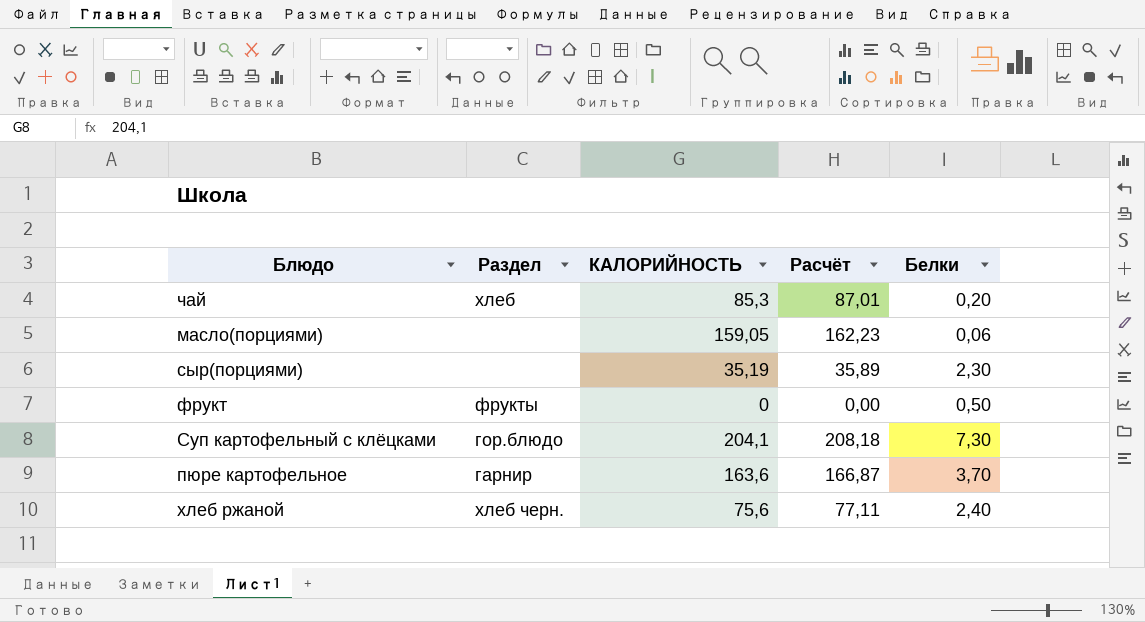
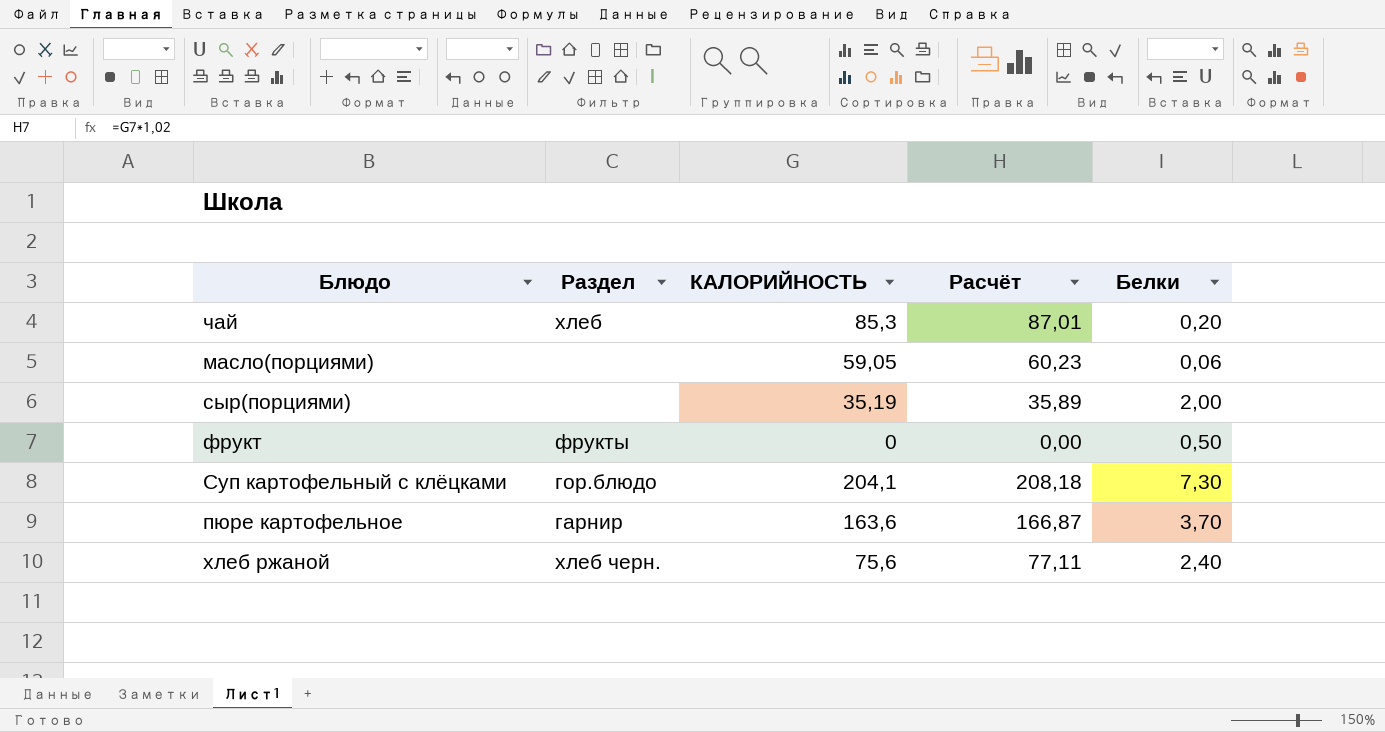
масло(порциями) | КАЛОРИЙНОСТЬ: 159,05 -> 59,05
масло(порциями) | Расчёт: 162,23 -> 60,23
сыр(порциями) | Белки: 2,30 -> 2,00

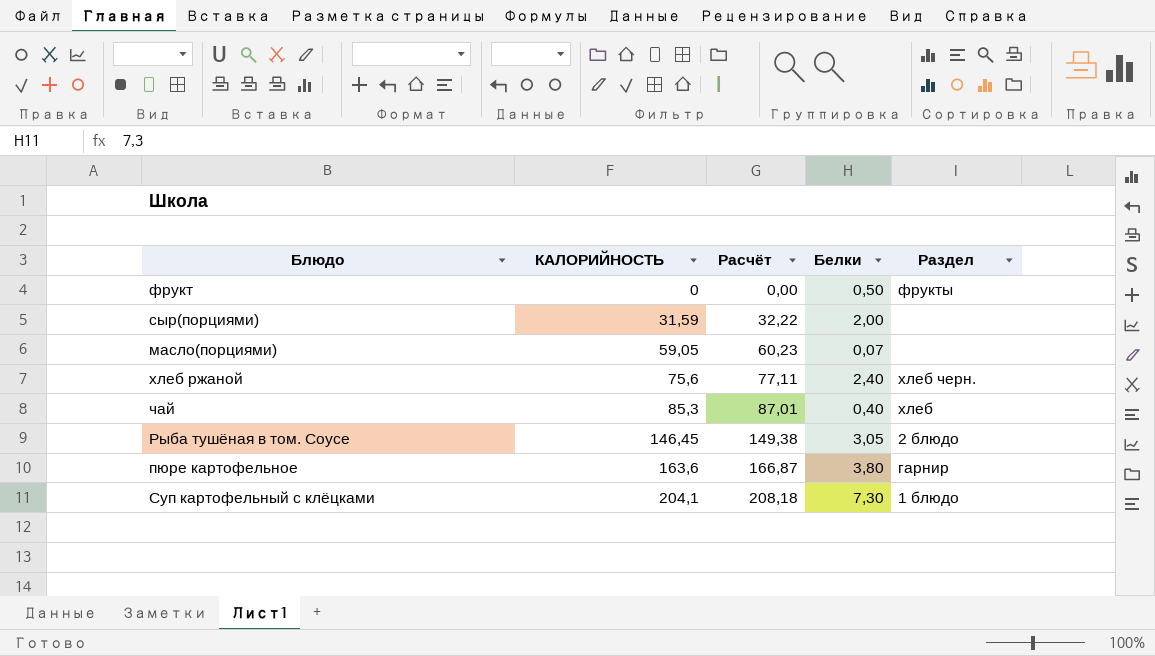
row order: none -> КАЛОРИЙНОСТЬ ascending
column Раздел | position: 2 -> 5
сыр(порциями) | КАЛОРИЙНОСТЬ: 35,19 -> 31,59
сыр(порциями) | Расчёт: 35,89 -> 32,22
масло(порциями) | Белки: 0,06 -> 0,07
чай | Белки: 0,20 -> 0,40
row Рыба тушёная в том. Соусе: none -> 146,45 | 149,38 | 3,05 | 2 блюдо
пюре картофельное | Белки: 3,70 -> 3,80
Суп картофельный с клёцками | Раздел: гор.блюдо -> 1 блюдо

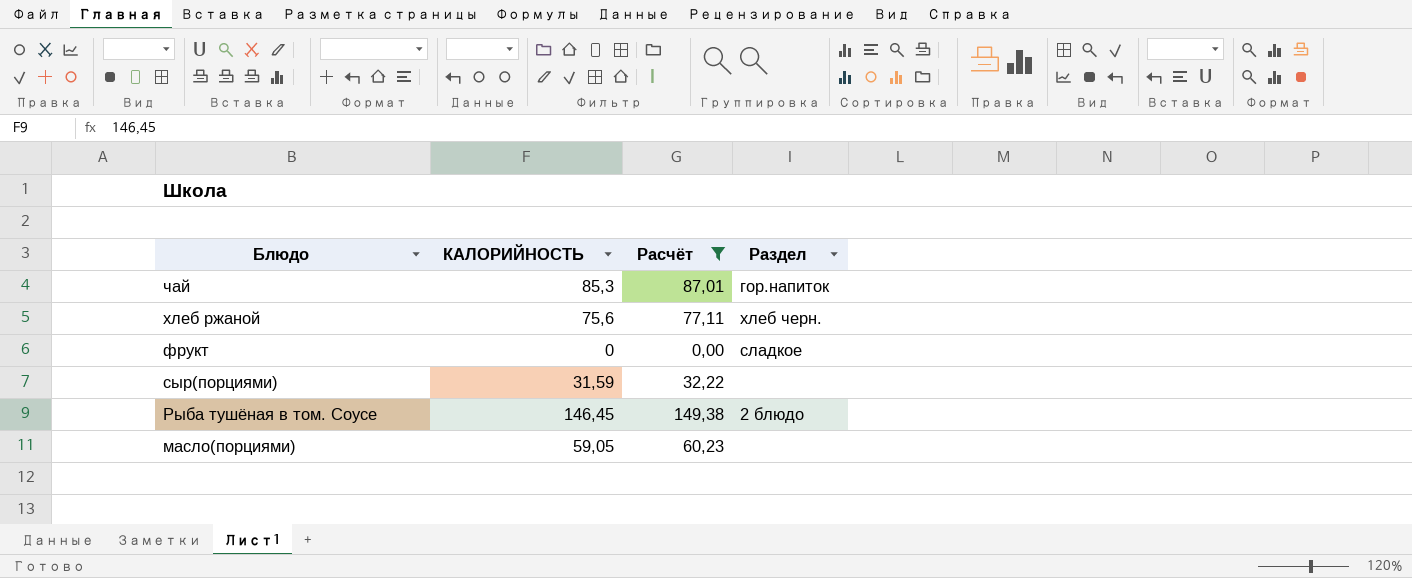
filter: none -> Расчёт <= 149,38
row order: КАЛОРИЙНОСТЬ ascending -> Блюдо descending
column Белки | position: 4 -> none
чай | Раздел: хлеб -> гор.напиток
фрукт | Раздел: фрукты -> сладкое

